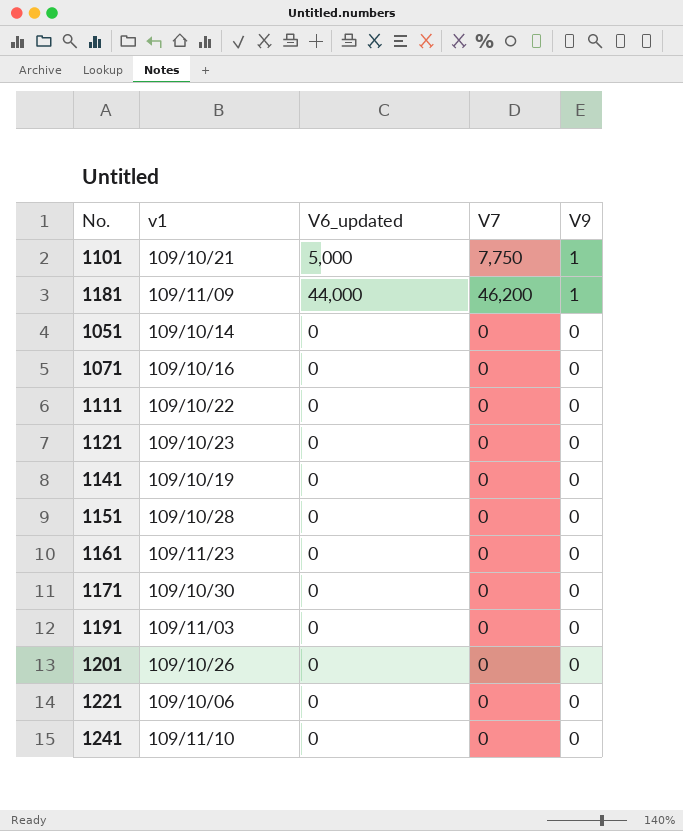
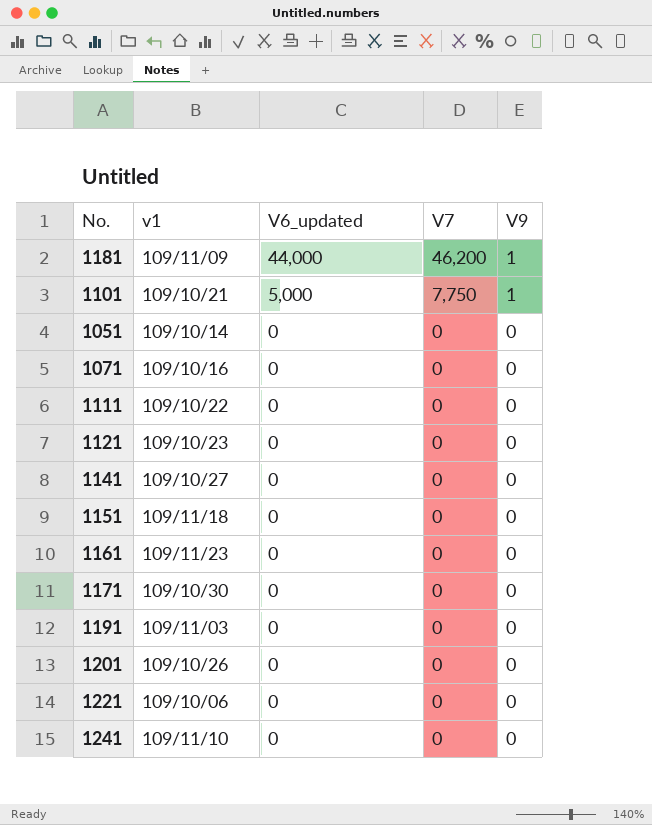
row order: V9 descending -> V6_updated descending
1141 | v1: 109/10/19 -> 109/10/27
1151 | v1: 109/10/28 -> 109/11/18

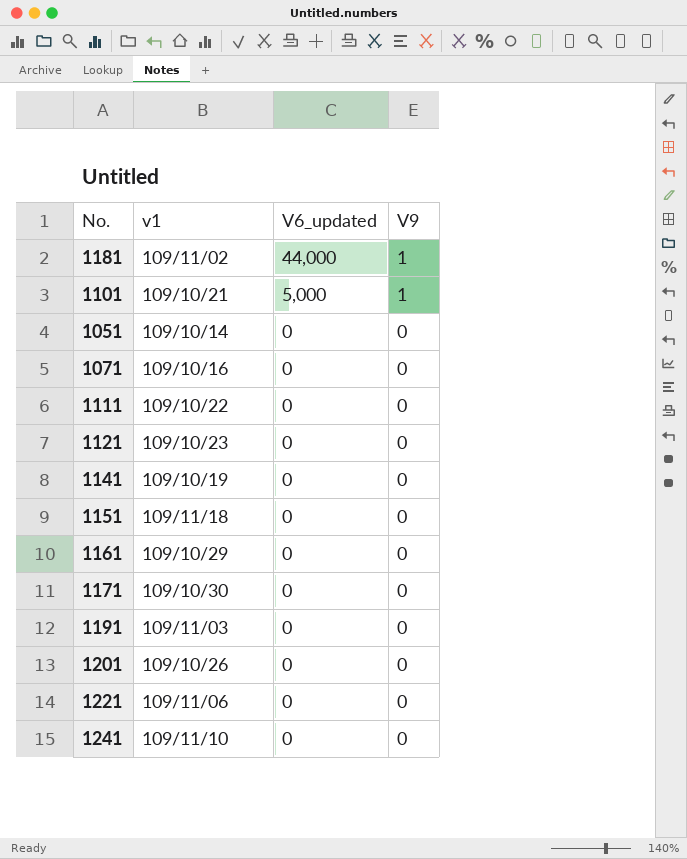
column V7 | position: 4 -> none
1181 | v1: 109/11/09 -> 109/11/02
1141 | v1: 109/10/27 -> 109/10/19
1161 | v1: 109/11/23 -> 109/10/29
1221 | v1: 109/10/06 -> 109/11/06

